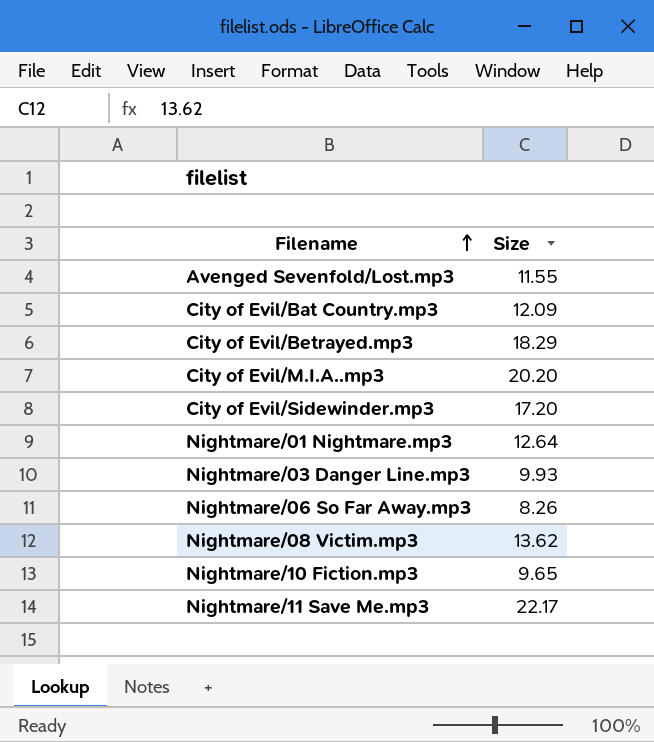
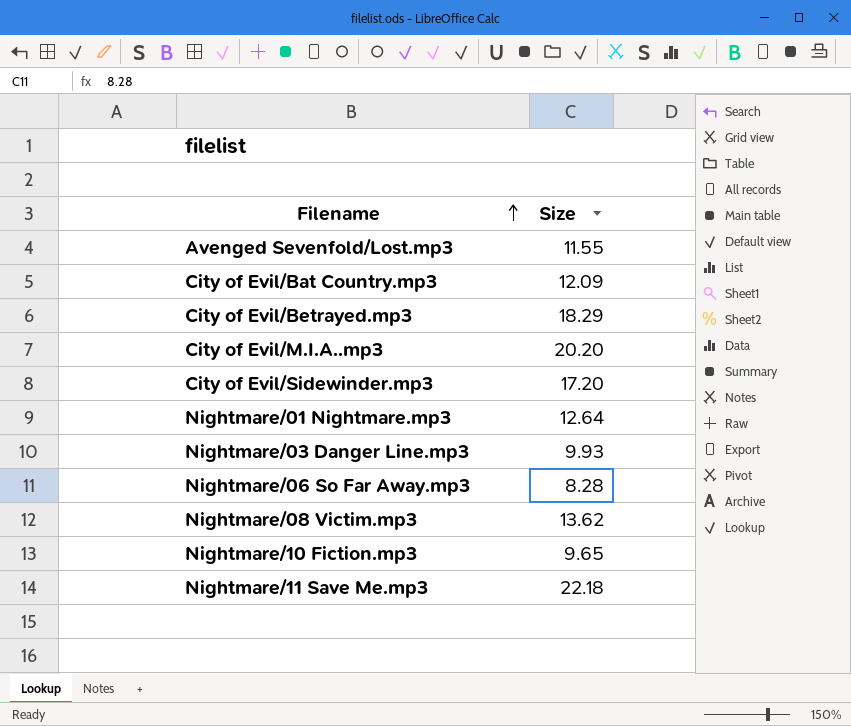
Nightmare/06 So Far Away.mp3 | Size: 8.26 -> 8.28
Nightmare/11 Save Me.mp3 | Size: 22.17 -> 22.18

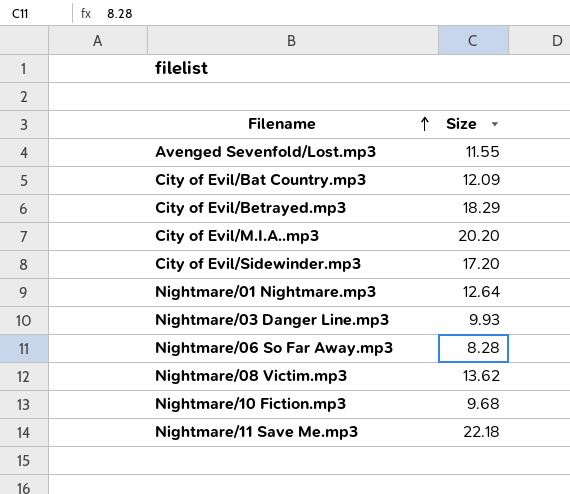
Nightmare/10 Fiction.mp3 | Size: 9.65 -> 9.68

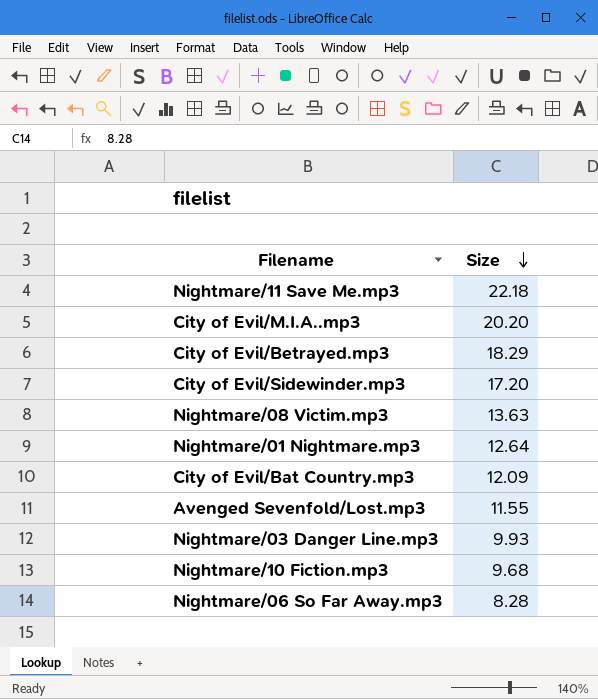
row order: Filename ascending -> Size descending
Nightmare/08 Victim.mp3 | Size: 13.62 -> 13.63

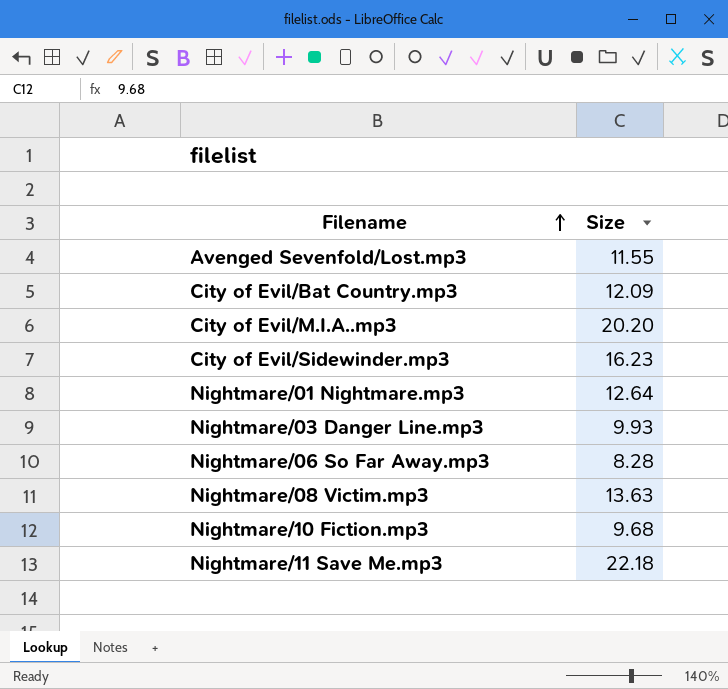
row order: Size descending -> Filename ascending
row City of Evil/Betrayed.mp3: 18.29 -> none
City of Evil/Sidewinder.mp3 | Size: 17.20 -> 16.23

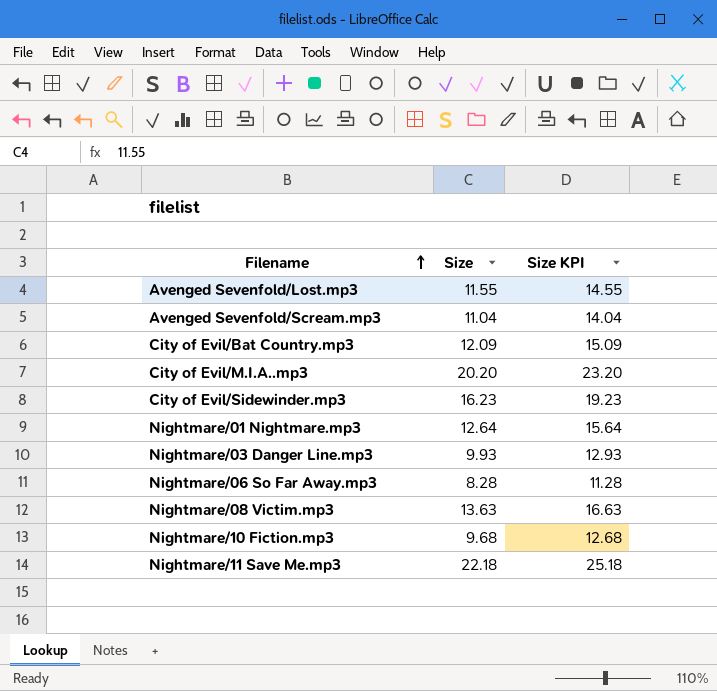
column Size KPI | formula: none -> [Size] + 3
row Avenged Sevenfold/Scream.mp3: none -> 11.04 | 14.04

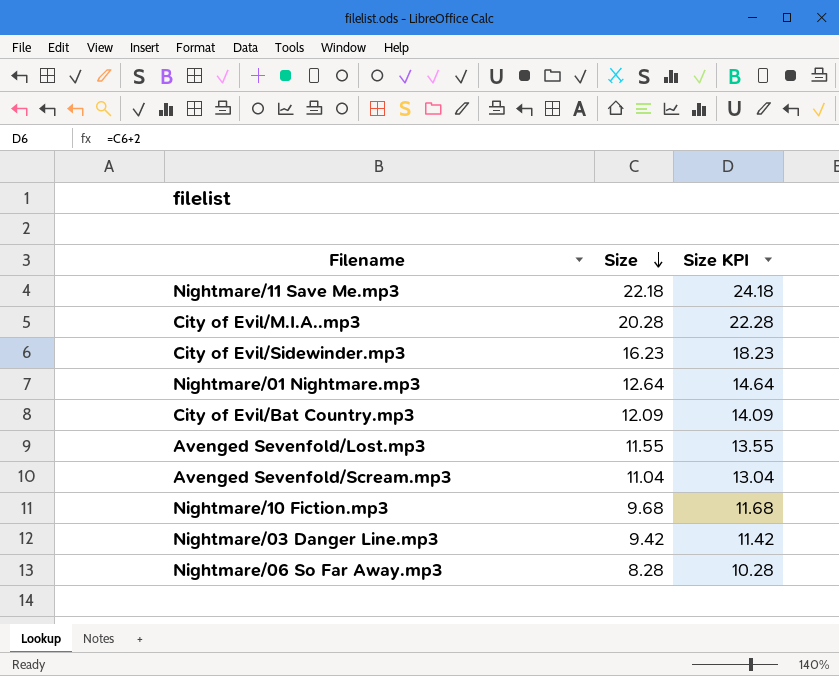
row order: Filename ascending -> Size descending
column Size KPI | formula: [Size] + 3 -> [Size] + 2
row Nightmare/08 Victim.mp3: 13.63 | 16.63 -> none
City of Evil/M.I.A..mp3 | Size: 20.20 -> 20.28
Nightmare/03 Danger Line.mp3 | Size: 9.93 -> 9.42

